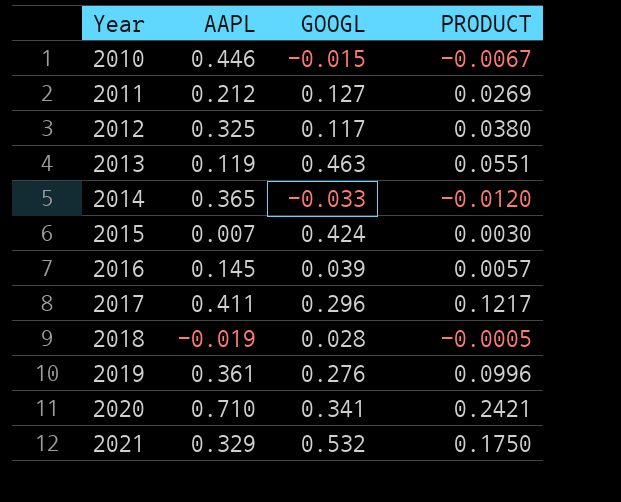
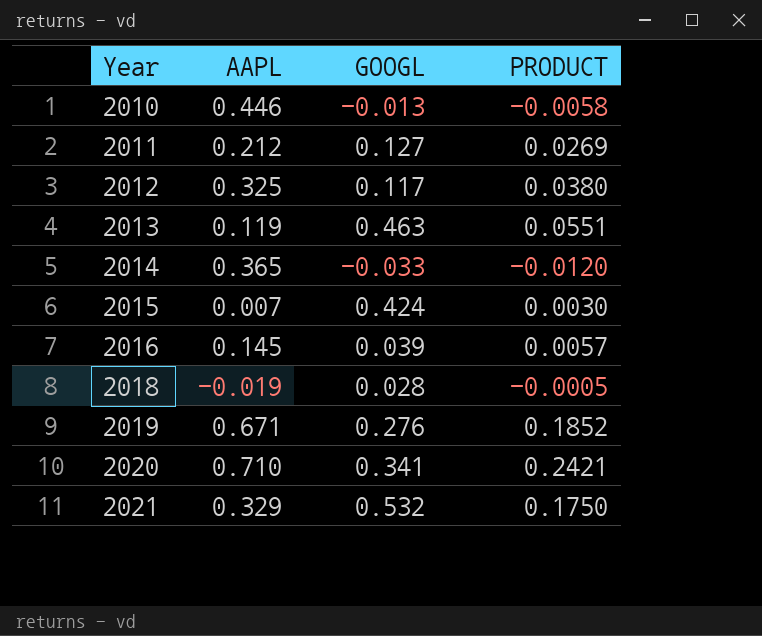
row 2017: 0.411 | 0.296 | 0.1217 -> none
2010 | GOOGL: -0.015 -> -0.013
2010 | PRODUCT: -0.0067 -> -0.0058
2019 | AAPL: 0.361 -> 0.671
2019 | PRODUCT: 0.0996 -> 0.1852

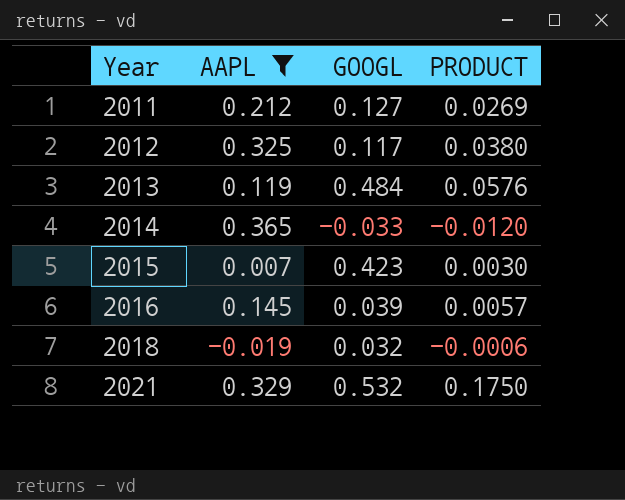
filter: none -> AAPL <= 0.365
2013 | GOOGL: 0.463 -> 0.484
2013 | PRODUCT: 0.0551 -> 0.0576
2015 | GOOGL: 0.424 -> 0.423
2018 | GOOGL: 0.028 -> 0.032
2018 | PRODUCT: -0.0005 -> -0.0006

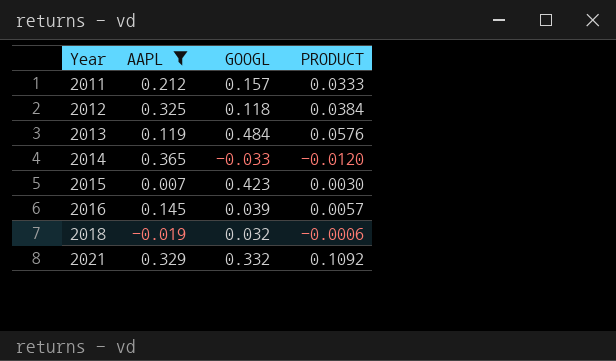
2011 | GOOGL: 0.127 -> 0.157
2011 | PRODUCT: 0.0269 -> 0.0333
2012 | GOOGL: 0.117 -> 0.118
2012 | PRODUCT: 0.0380 -> 0.0384
2021 | GOOGL: 0.532 -> 0.332
2021 | PRODUCT: 0.1750 -> 0.1092

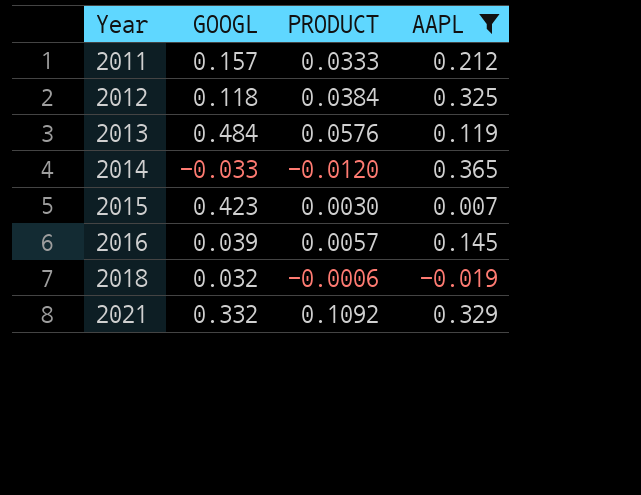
column AAPL | position: 2 -> 4

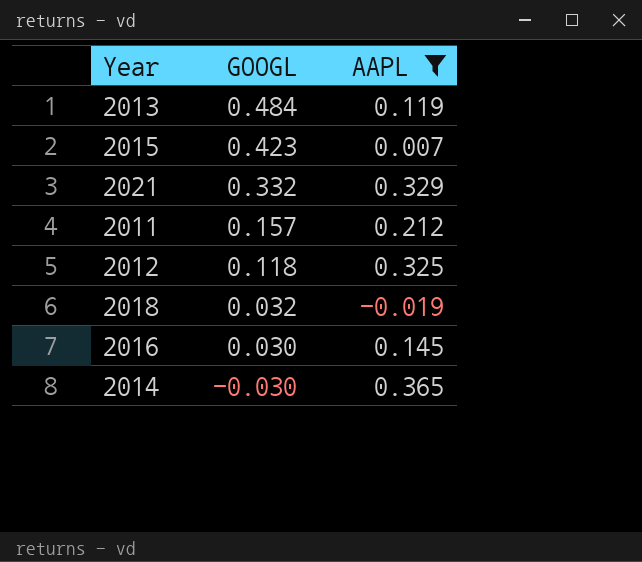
row order: Year ascending -> GOOGL descending
column PRODUCT | formula: [GOOGL] * [AAPL] -> none
2016 | GOOGL: 0.039 -> 0.030
2014 | GOOGL: -0.033 -> -0.030

